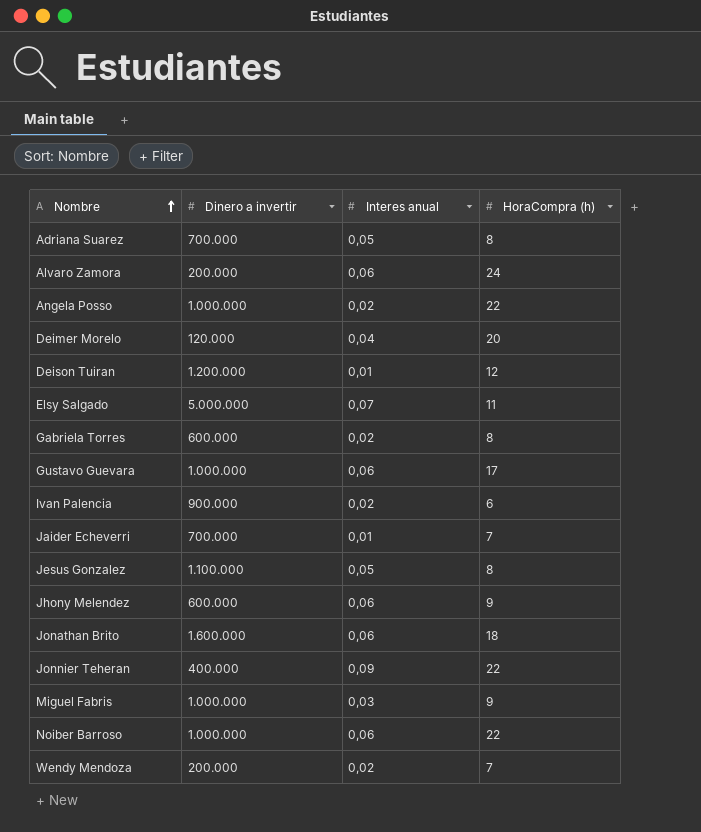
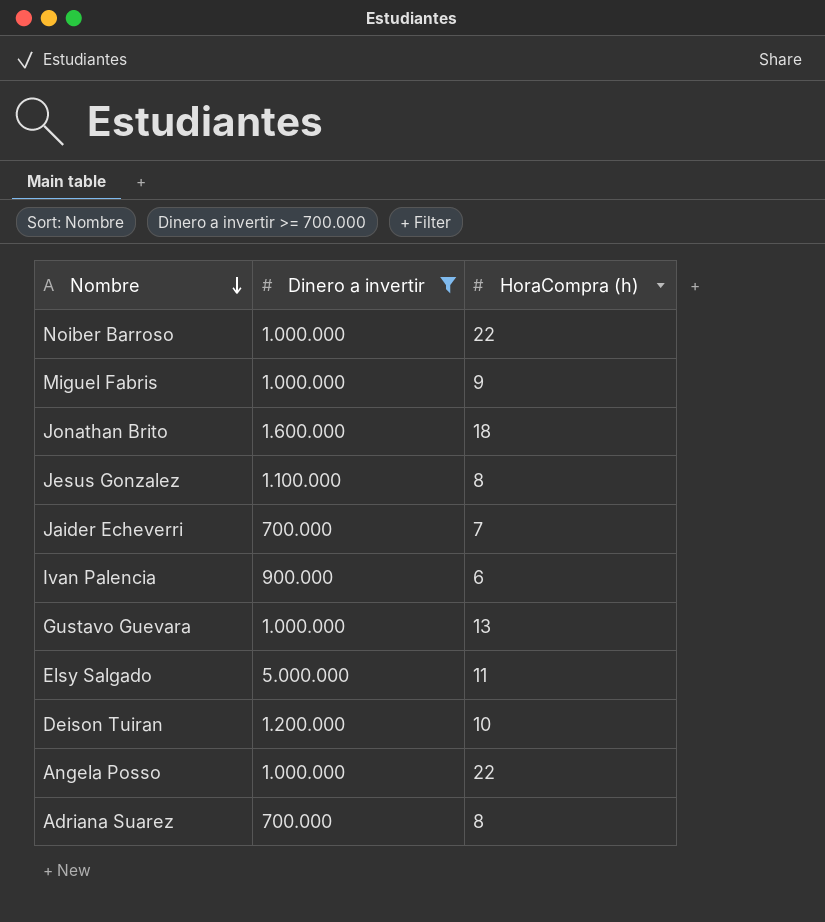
filter: none -> Dinero a invertir >= 700.000
row order: Nombre ascending -> Nombre descending
column Interes anual | position: 3 -> none
Gustavo Guevara | HoraCompra (h): 17 -> 13
Deison Tuiran | HoraCompra (h): 12 -> 10

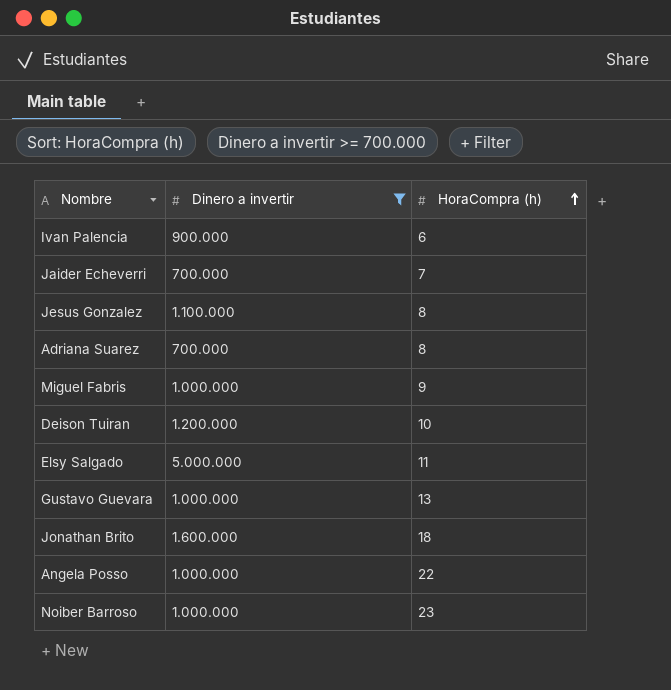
row order: Nombre descending -> HoraCompra (h) ascending
Noiber Barroso | HoraCompra (h): 22 -> 23

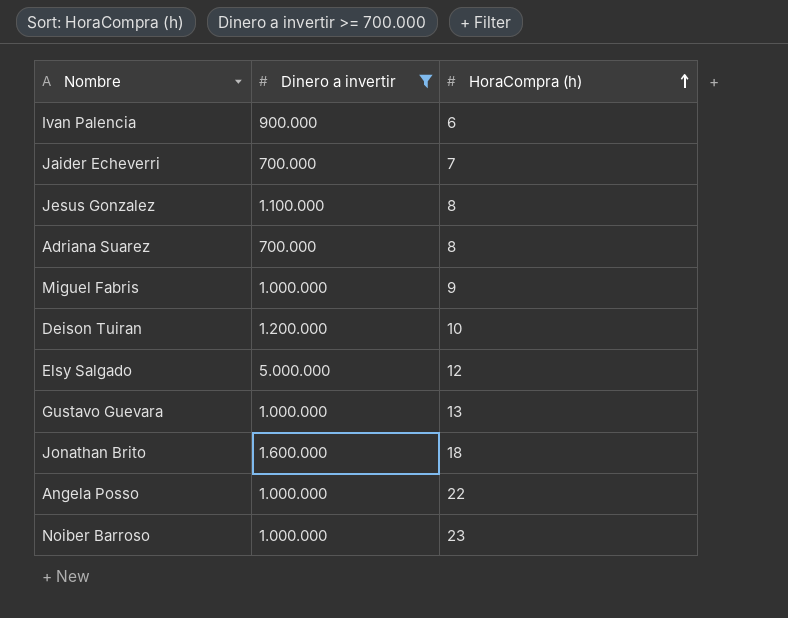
Elsy Salgado | HoraCompra (h): 11 -> 12

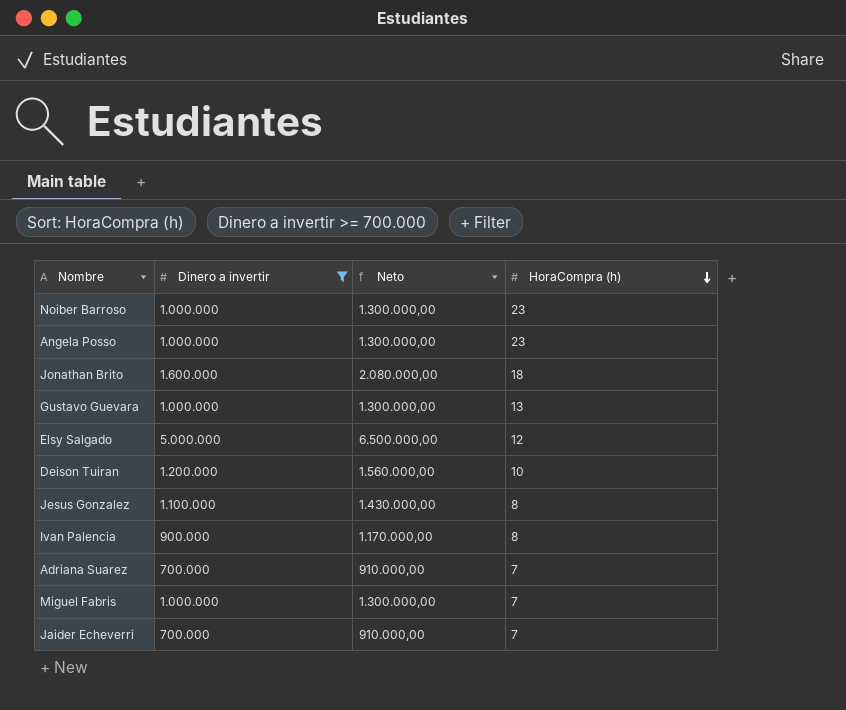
row order: HoraCompra (h) ascending -> HoraCompra (h) descending
column Neto | formula: none -> [Dinero a invertir] * 1,3
Angela Posso | HoraCompra (h): 22 -> 23
Ivan Palencia | HoraCompra (h): 6 -> 8
Adriana Suarez | HoraCompra (h): 8 -> 7
Miguel Fabris | HoraCompra (h): 9 -> 7

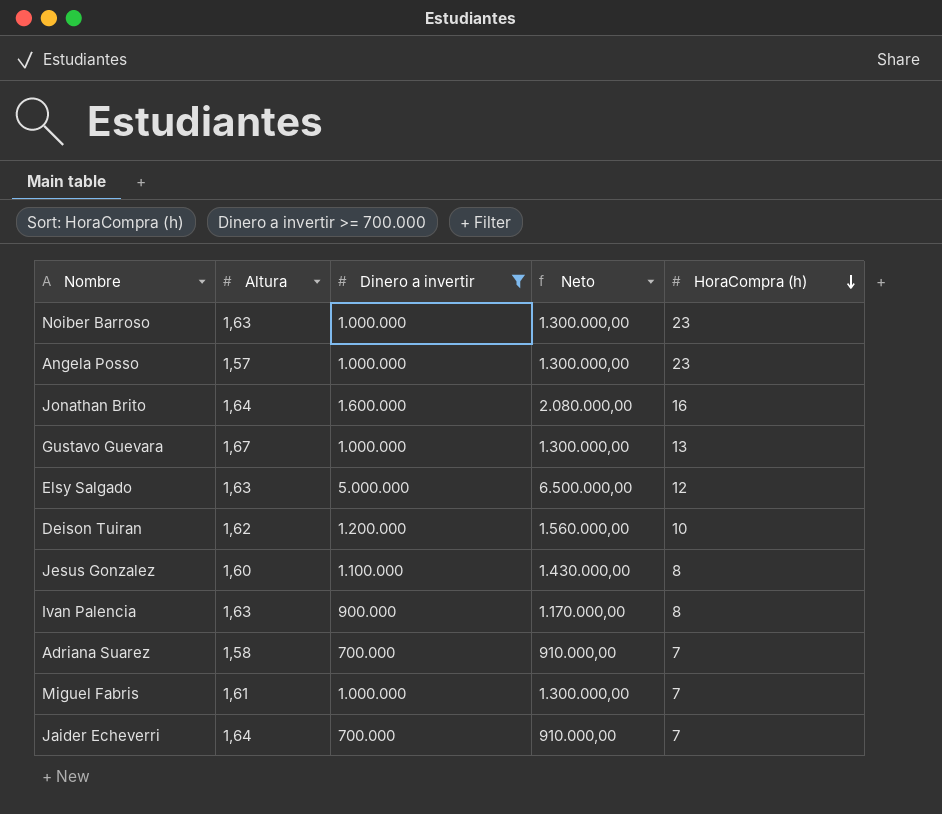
column Altura | position: none -> 2
Jonathan Brito | HoraCompra (h): 18 -> 16

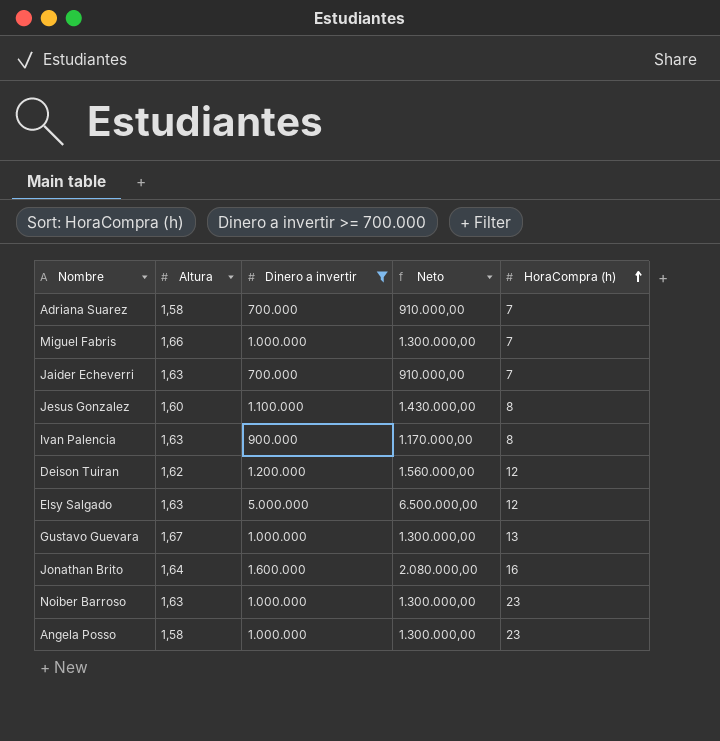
row order: HoraCompra (h) descending -> HoraCompra (h) ascending
Miguel Fabris | Altura: 1,61 -> 1,66
Jaider Echeverri | Altura: 1,64 -> 1,63
Deison Tuiran | HoraCompra (h): 10 -> 12
Angela Posso | Altura: 1,57 -> 1,58

